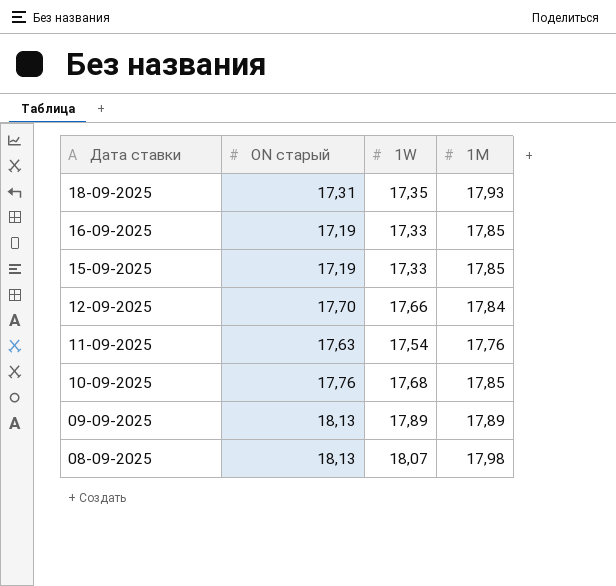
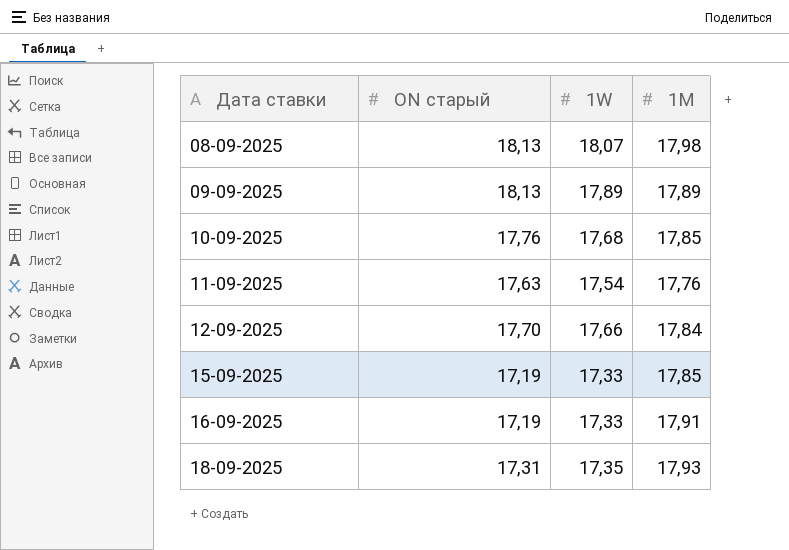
row order: Дата ставки descending -> Дата ставки ascending
16-09-2025 | 1M: 17,85 -> 17,91

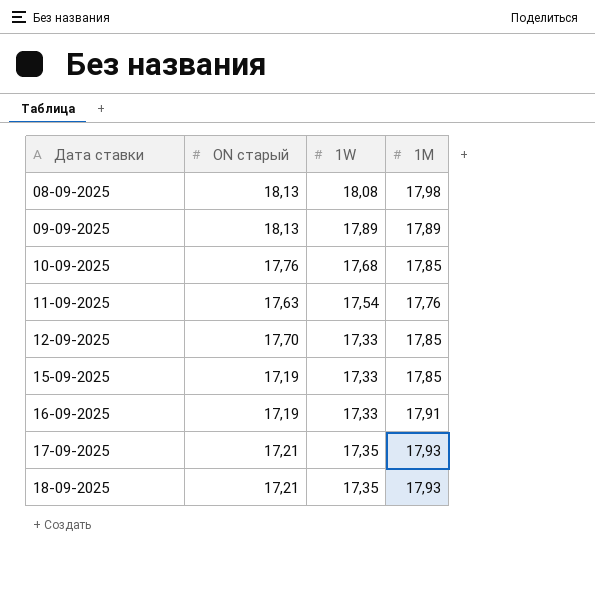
08-09-2025 | 1W: 18,07 -> 18,08
12-09-2025 | 1W: 17,66 -> 17,33
12-09-2025 | 1M: 17,84 -> 17,85
row 17-09-2025: none -> 17,21 | 17,35 | 17,93
18-09-2025 | ON старый: 17,31 -> 17,21

